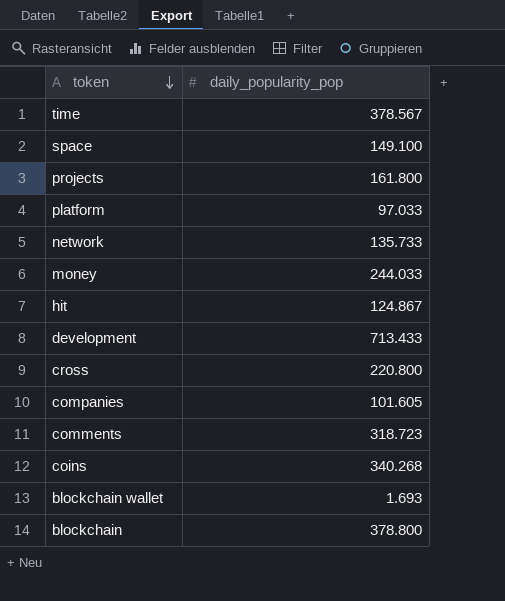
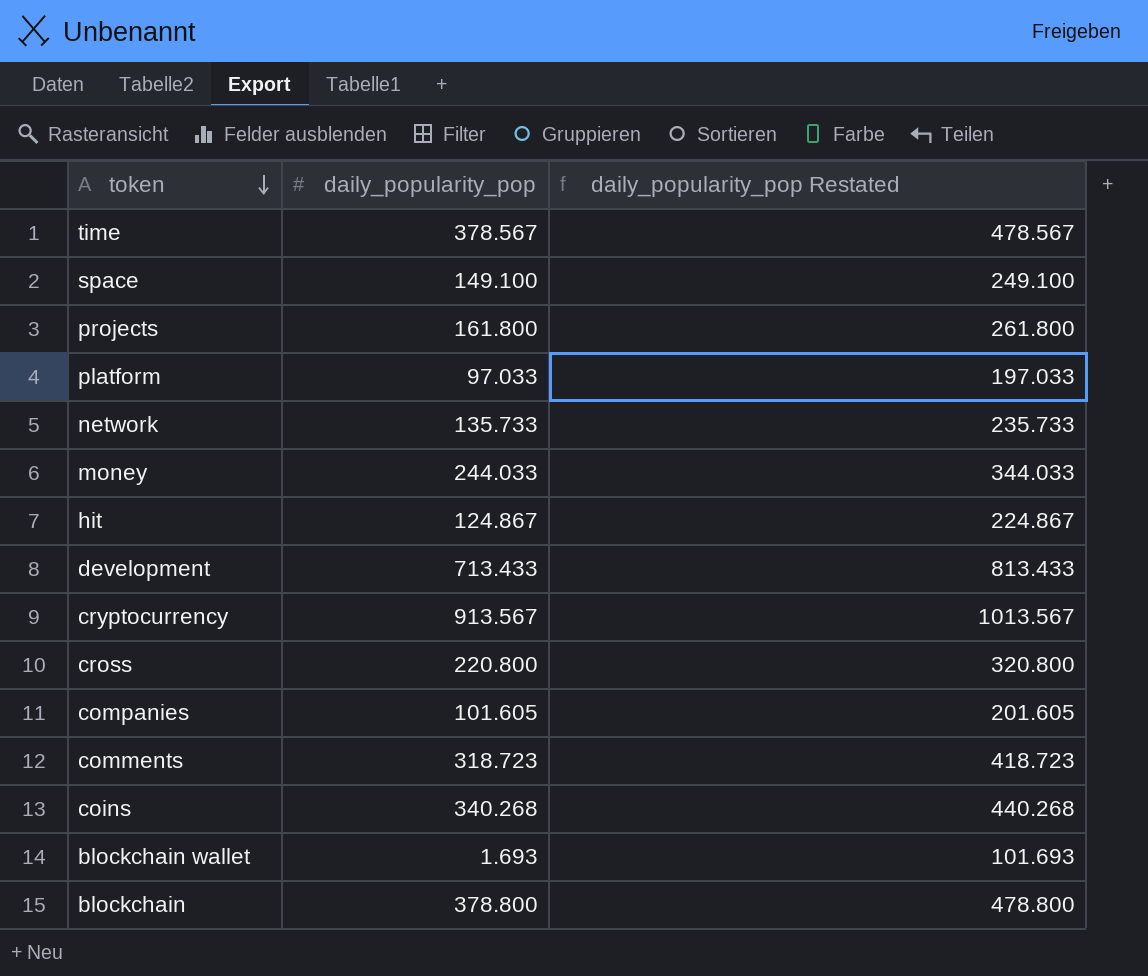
column daily_popularity_pop Restated | formula: none -> [daily_popularity_pop] + 100
row cryptocurrency: none -> 913.567 | 1013.567

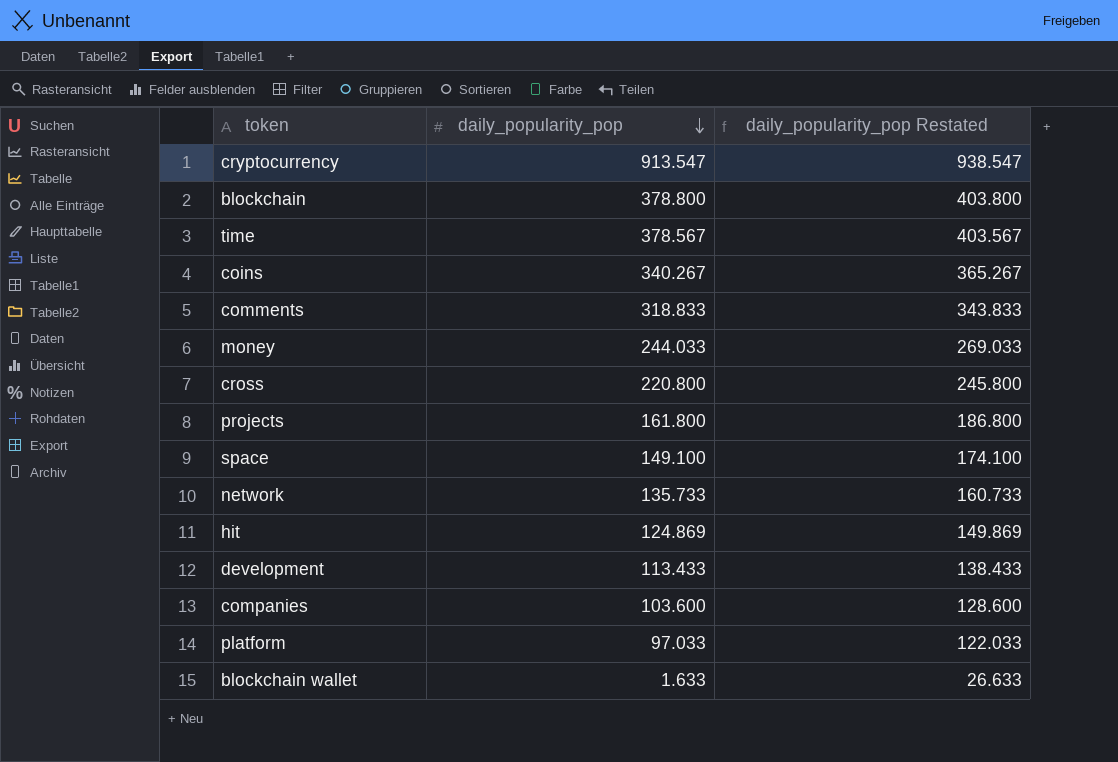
row order: token descending -> daily_popularity_pop descending
column daily_popularity_pop Restated | formula: [daily_popularity_pop] + 100 -> [daily_popularity_pop] + 25
cryptocurrency | daily_popularity_pop: 913.567 -> 913.547
coins | daily_popularity_pop: 340.268 -> 340.267
comments | daily_popularity_pop: 318.723 -> 318.833
hit | daily_popularity_pop: 124.867 -> 124.869
development | daily_popularity_pop: 713.433 -> 113.433
companies | daily_popularity_pop: 101.605 -> 103.600
blockchain wallet | daily_popularity_pop: 1.693 -> 1.633

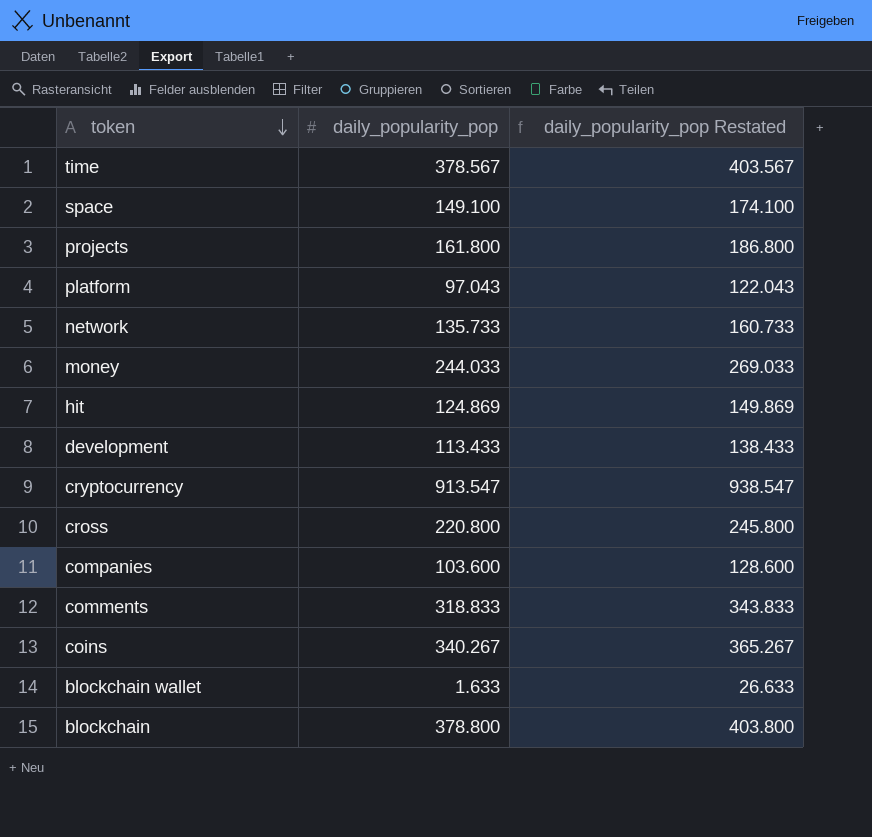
row order: daily_popularity_pop descending -> token descending
platform | daily_popularity_pop: 97.033 -> 97.043
platform | daily_popularity_pop Restated: 122.033 -> 122.043

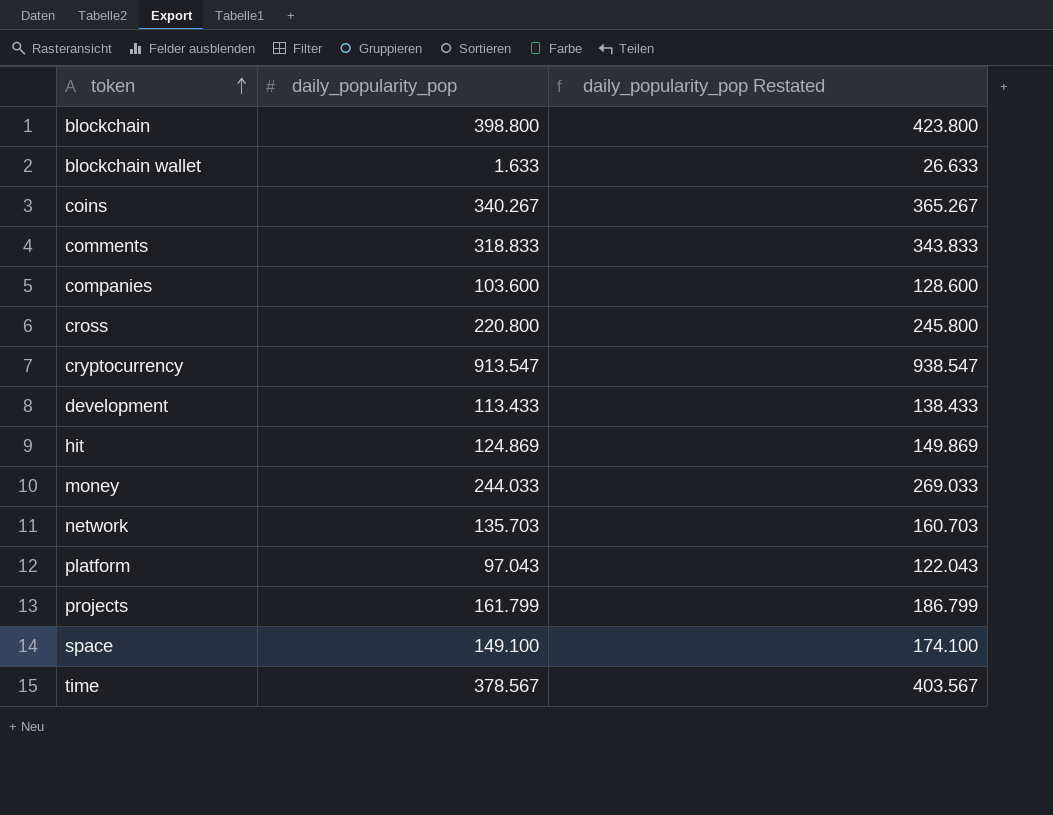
row order: token descending -> token ascending
blockchain | daily_popularity_pop: 378.800 -> 398.800
blockchain | daily_popularity_pop Restated: 403.800 -> 423.800
network | daily_popularity_pop: 135.733 -> 135.703
network | daily_popularity_pop Restated: 160.733 -> 160.703
projects | daily_popularity_pop: 161.800 -> 161.799
projects | daily_popularity_pop Restated: 186.800 -> 186.799

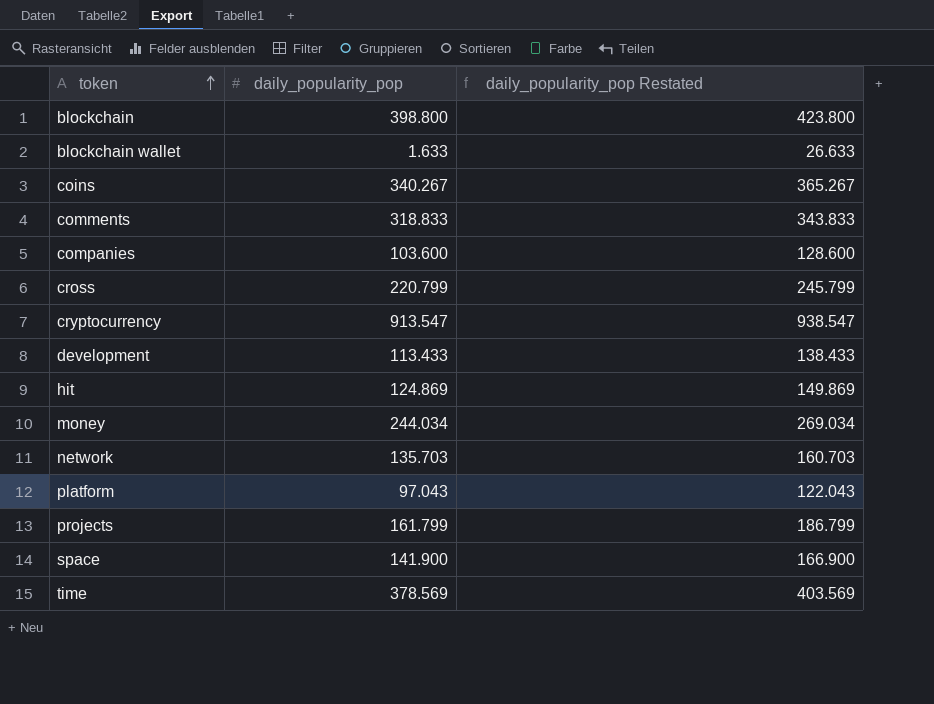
cross | daily_popularity_pop: 220.800 -> 220.799
cross | daily_popularity_pop Restated: 245.800 -> 245.799
money | daily_popularity_pop: 244.033 -> 244.034
money | daily_popularity_pop Restated: 269.033 -> 269.034
space | daily_popularity_pop: 149.100 -> 141.900
space | daily_popularity_pop Restated: 174.100 -> 166.900
time | daily_popularity_pop: 378.567 -> 378.569
time | daily_popularity_pop Restated: 403.567 -> 403.569

